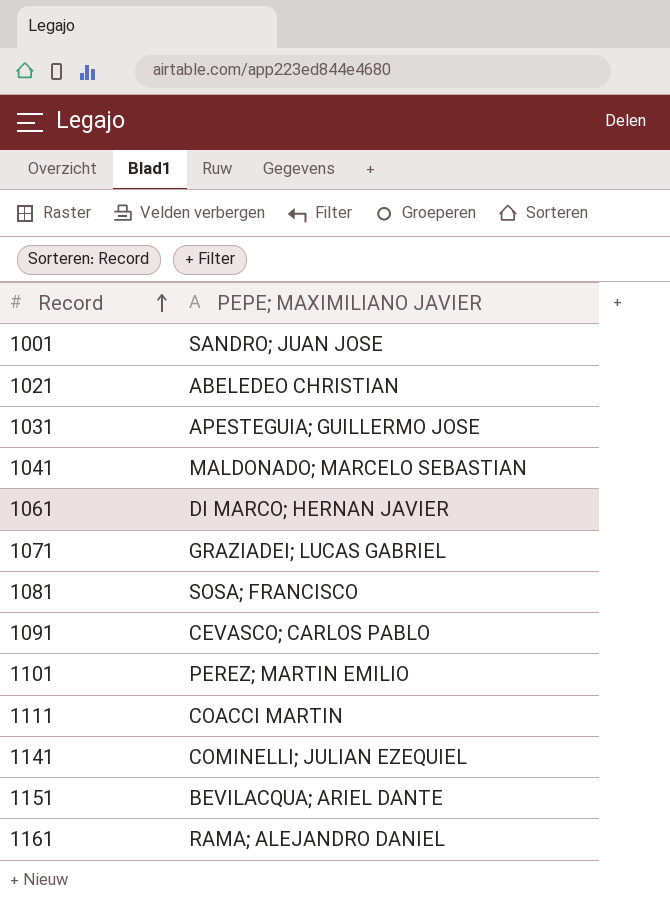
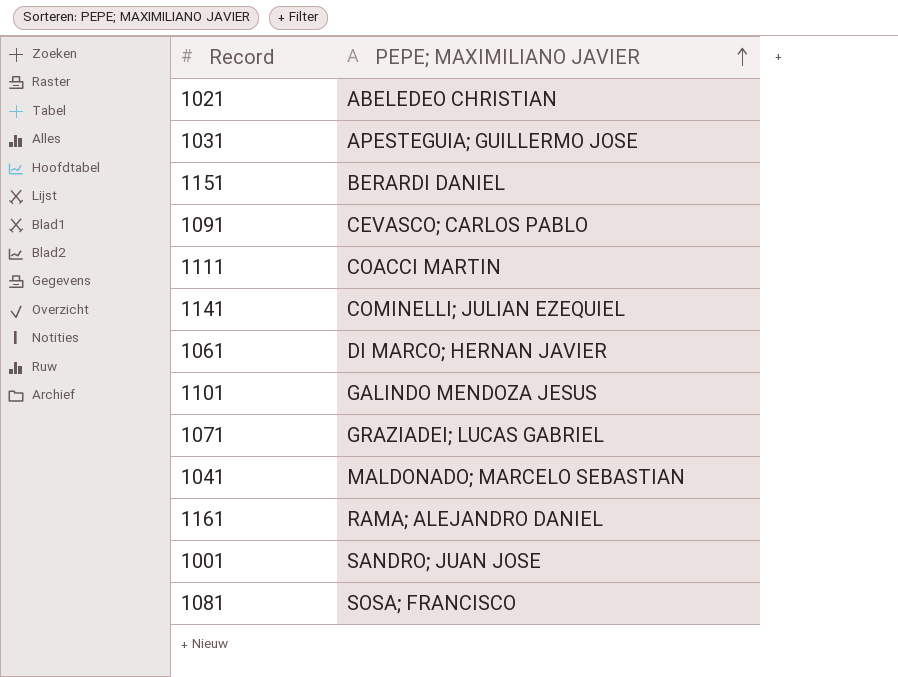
row order: Record ascending -> PEPE; MAXIMILIANO JAVIER ascending
1151 | PEPE; MAXIMILIANO JAVIER: BEVILACQUA; ARIEL DANTE -> BERARDI DANIEL
1101 | PEPE; MAXIMILIANO JAVIER: PEREZ; MARTIN EMILIO -> GALINDO MENDOZA JESUS

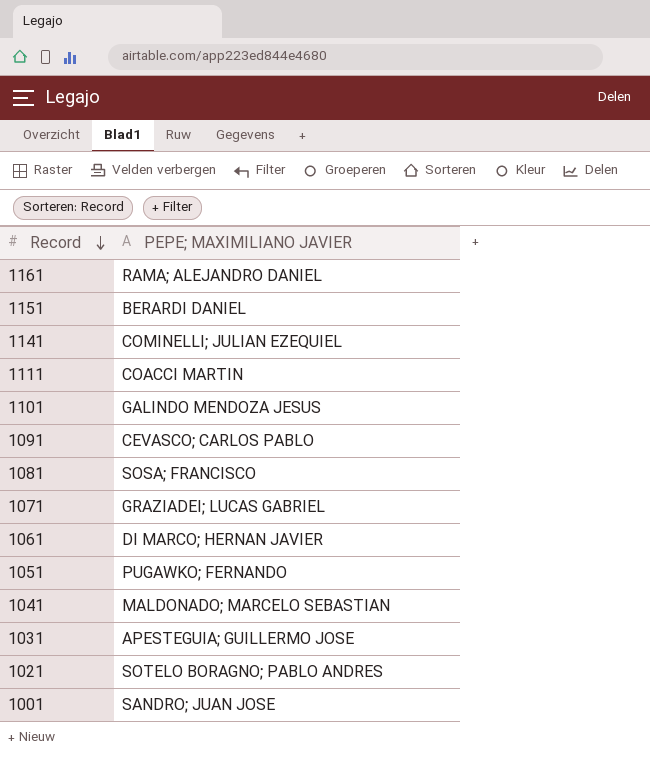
row order: PEPE; MAXIMILIANO JAVIER ascending -> Record descending
row 1051: none -> PUGAWKO; FERNANDO
1021 | PEPE; MAXIMILIANO JAVIER: ABELEDEO CHRISTIAN -> SOTELO BORAGNO; PABLO ANDRES

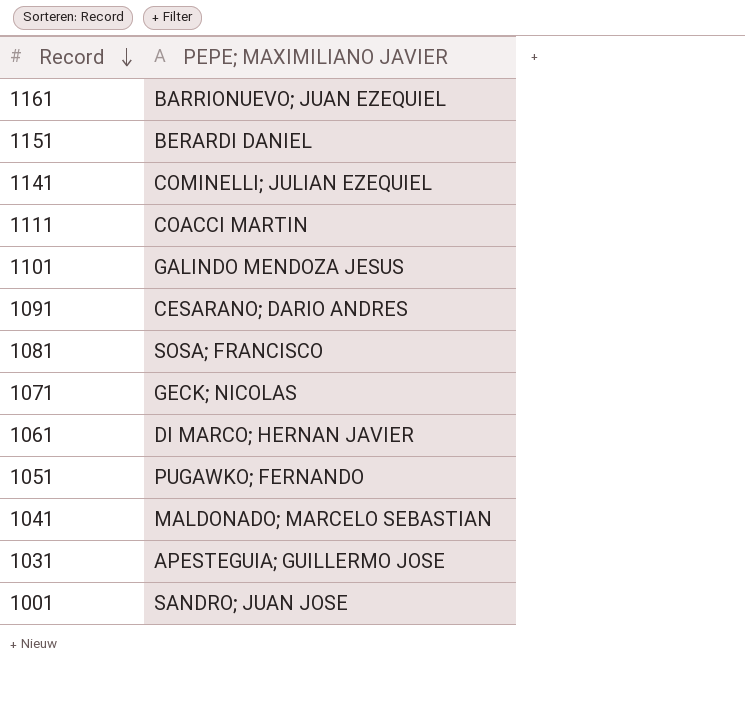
row 1021: SOTELO BORAGNO; PABLO ANDRES -> none
1161 | PEPE; MAXIMILIANO JAVIER: RAMA; ALEJANDRO DANIEL -> BARRIONUEVO; JUAN EZEQUIEL
1091 | PEPE; MAXIMILIANO JAVIER: CEVASCO; CARLOS PABLO -> CESARANO; DARIO ANDRES
1071 | PEPE; MAXIMILIANO JAVIER: GRAZIADEI; LUCAS GABRIEL -> GECK; NICOLAS

